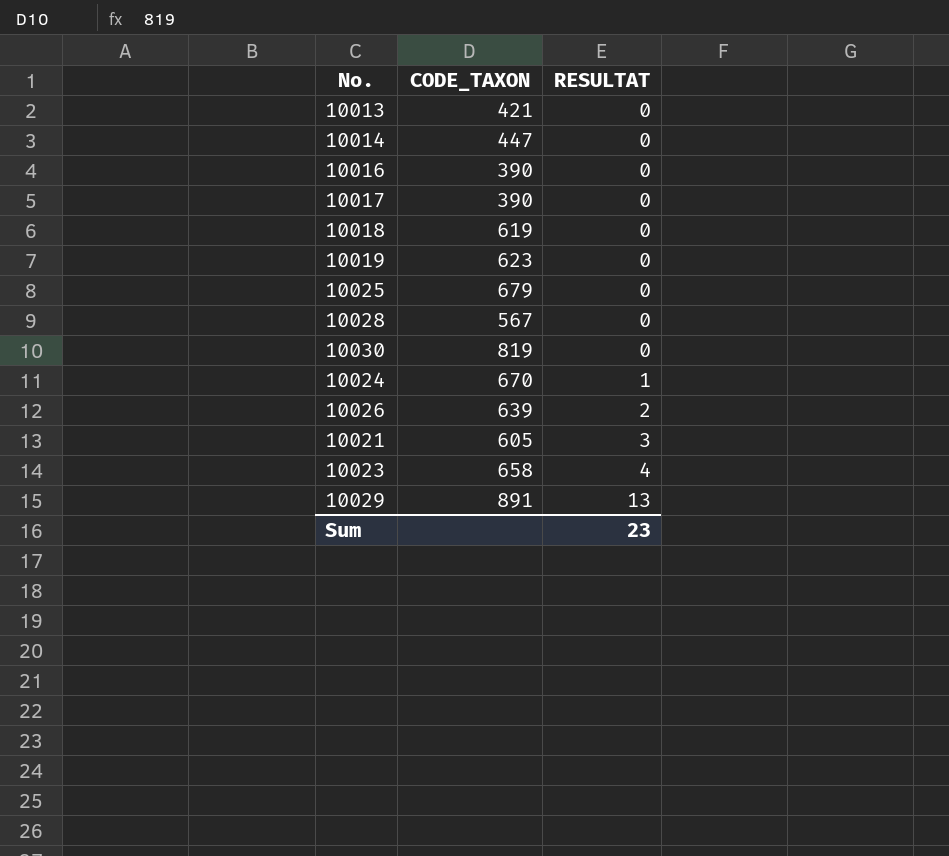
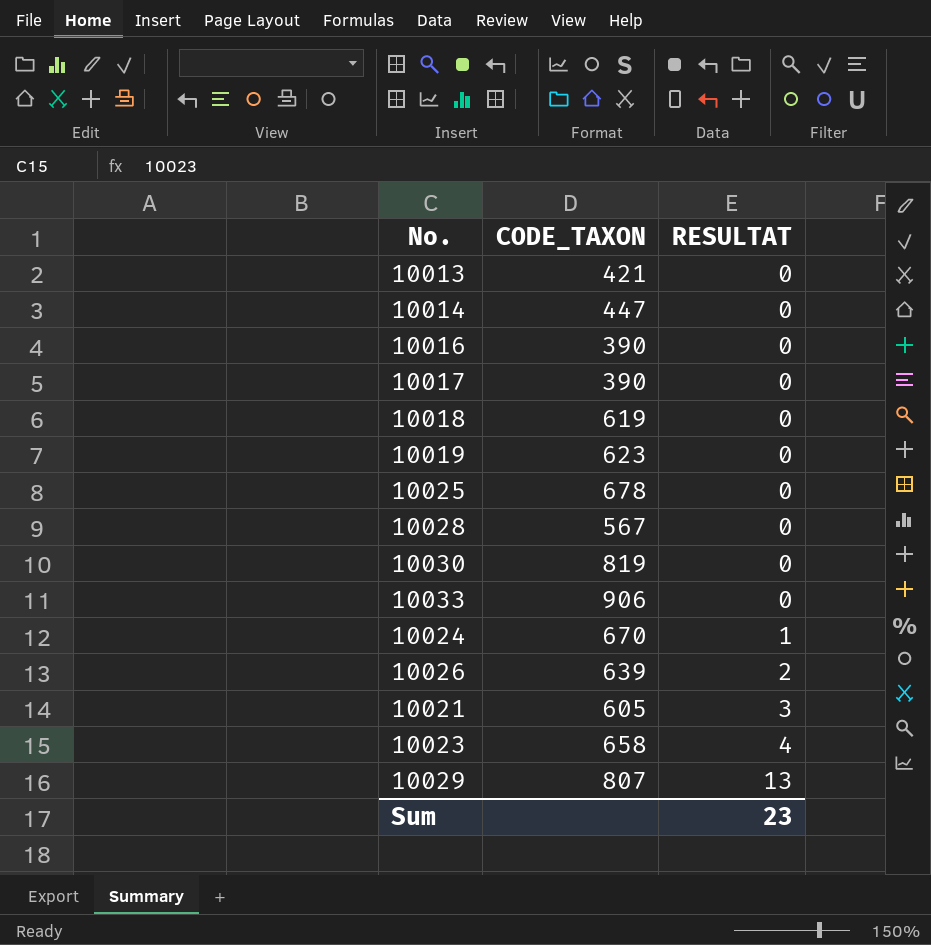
10025 | CODE_TAXON: 679 -> 678
row 10033: none -> 906 | 0
10029 | CODE_TAXON: 891 -> 807

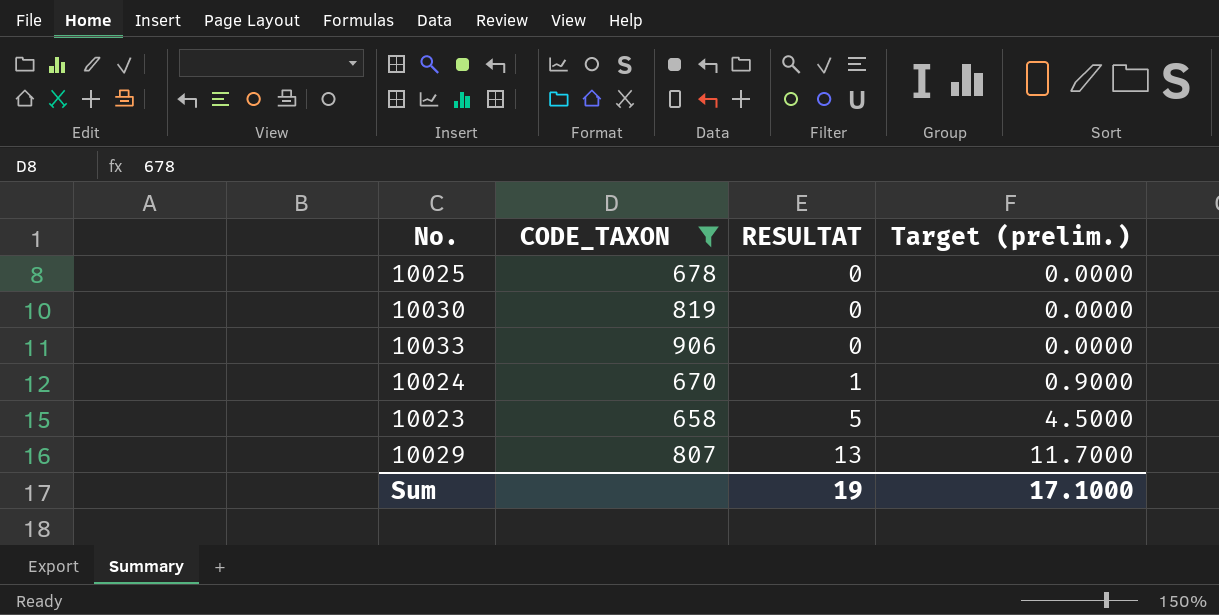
filter: none -> CODE_TAXON >= 658
column Target (prelim.) | formula: none -> [RESULTAT] * 0.9
10023 | RESULTAT: 4 -> 5
Sum | RESULTAT: 23 -> 19

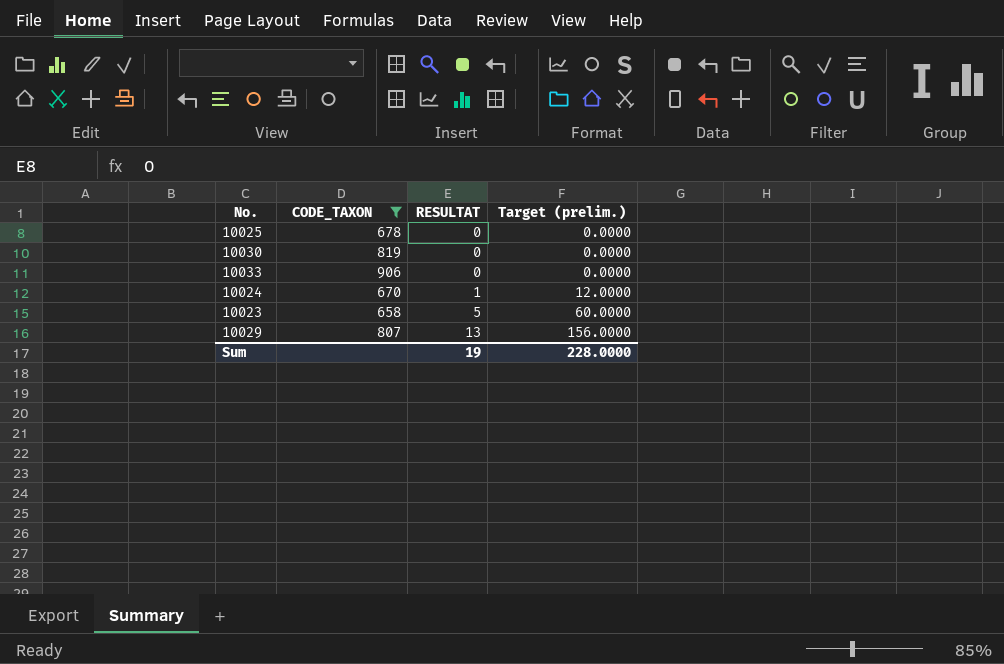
column Target (prelim.) | formula: [RESULTAT] * 0.9 -> [RESULTAT] * 12
Sum | Target (prelim.): 17.1000 -> 228.0000

